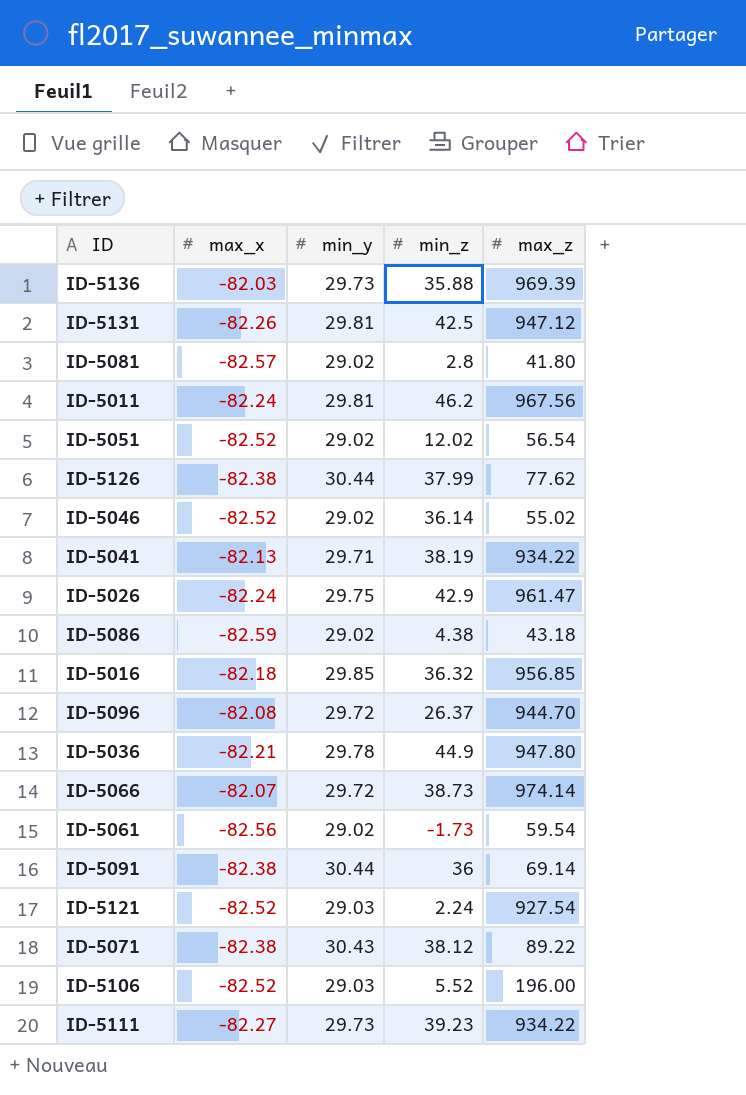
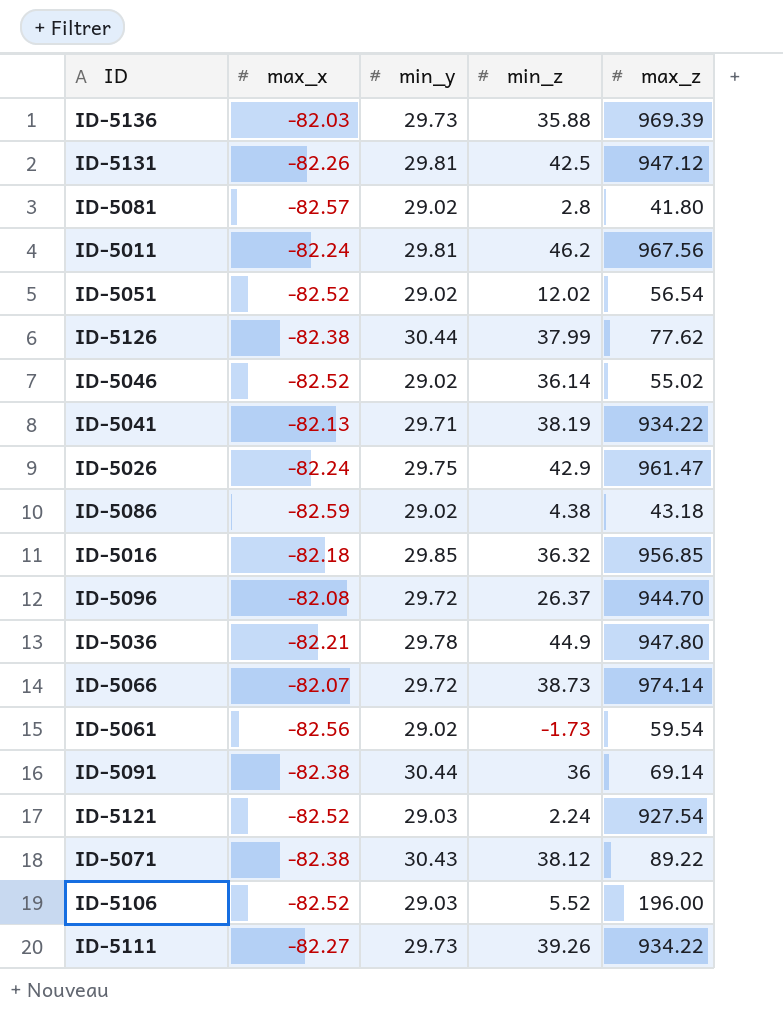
ID-5111 | min_z: 39.23 -> 39.26

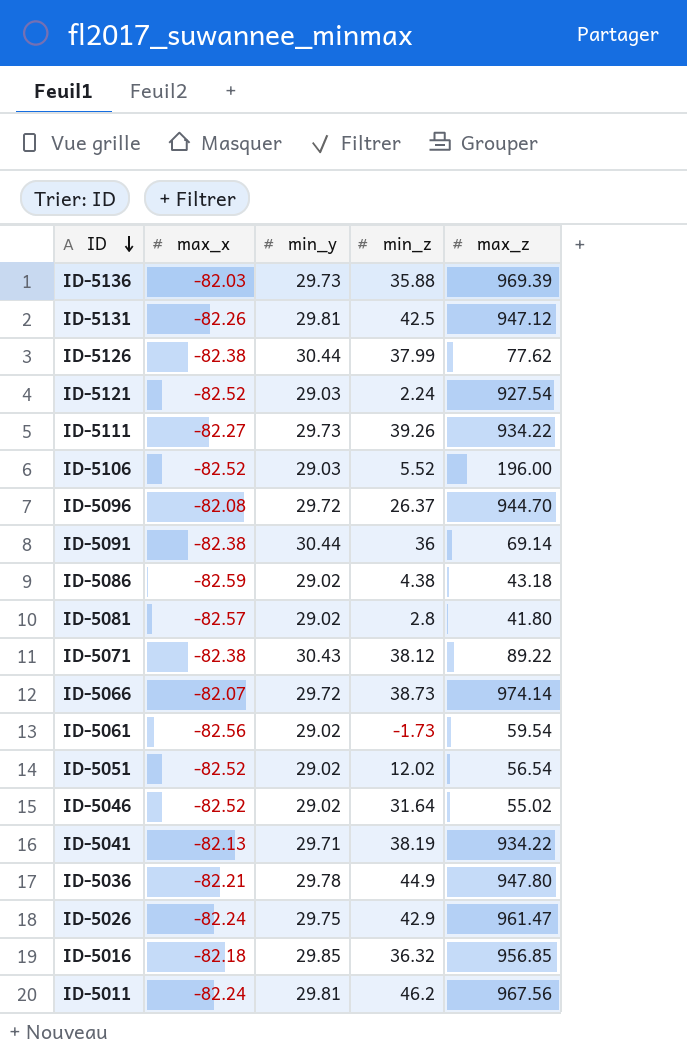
row order: none -> ID descending
ID-5046 | min_z: 36.14 -> 31.64

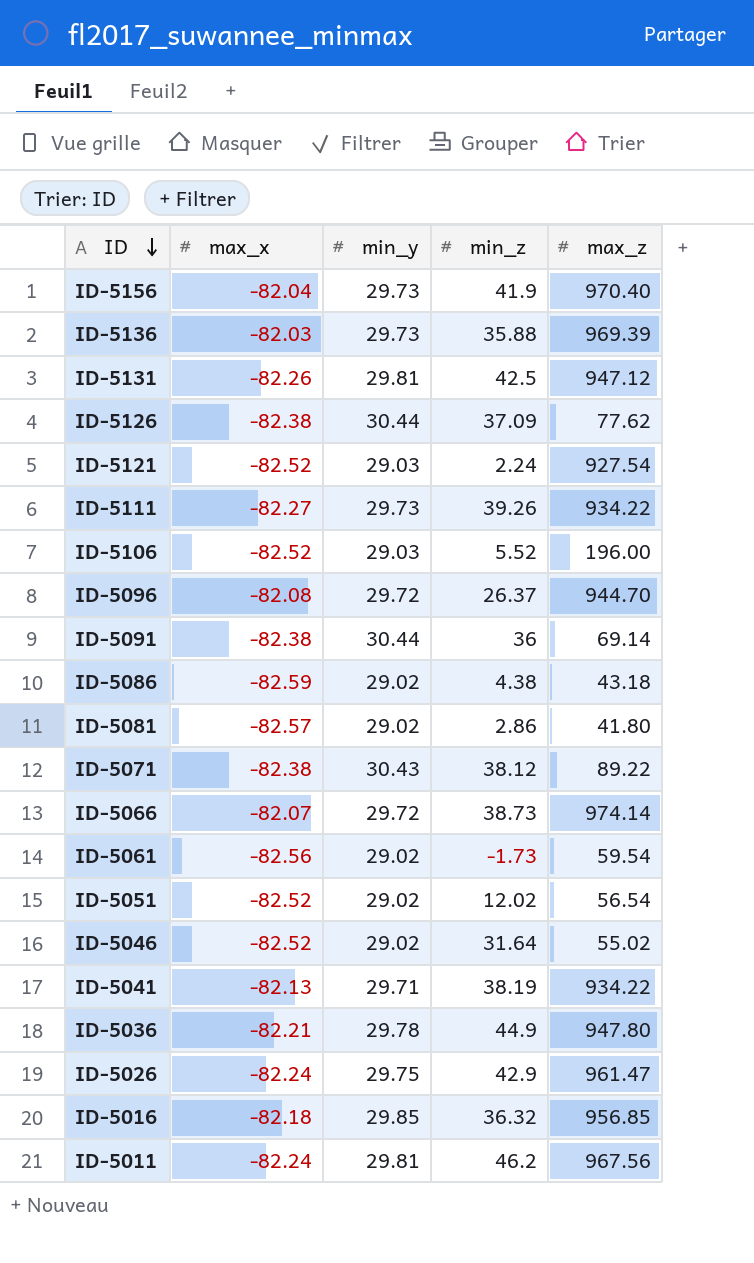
row ID-5156: none -> -82.04 | 29.73 | 41.9 | 970.40
ID-5126 | min_z: 37.99 -> 37.09
ID-5081 | min_z: 2.8 -> 2.86

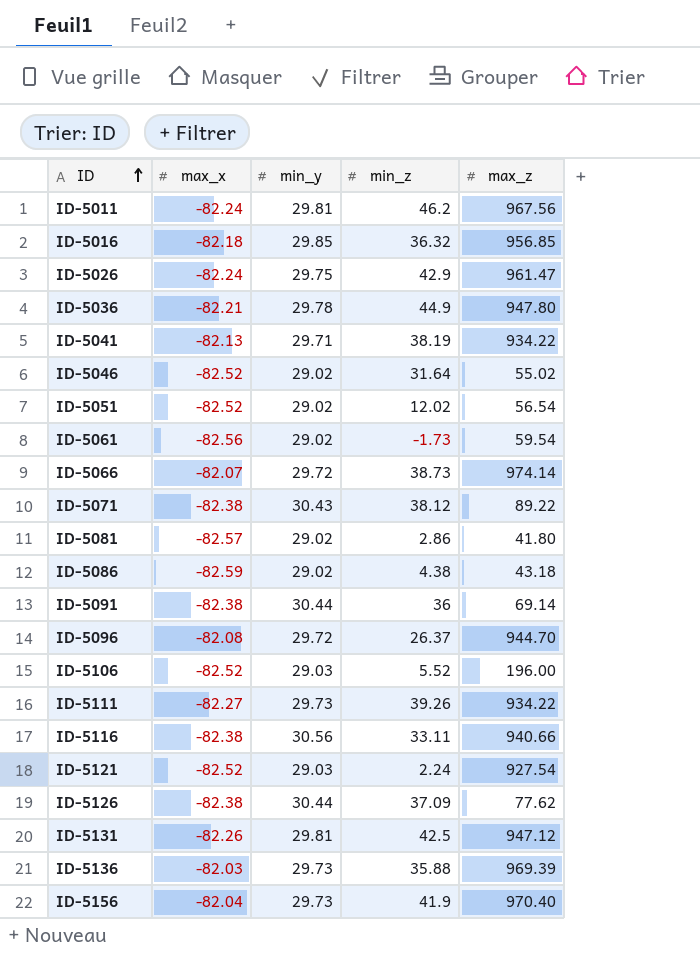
row order: ID descending -> ID ascending
row ID-5116: none -> -82.38 | 30.56 | 33.11 | 940.66

